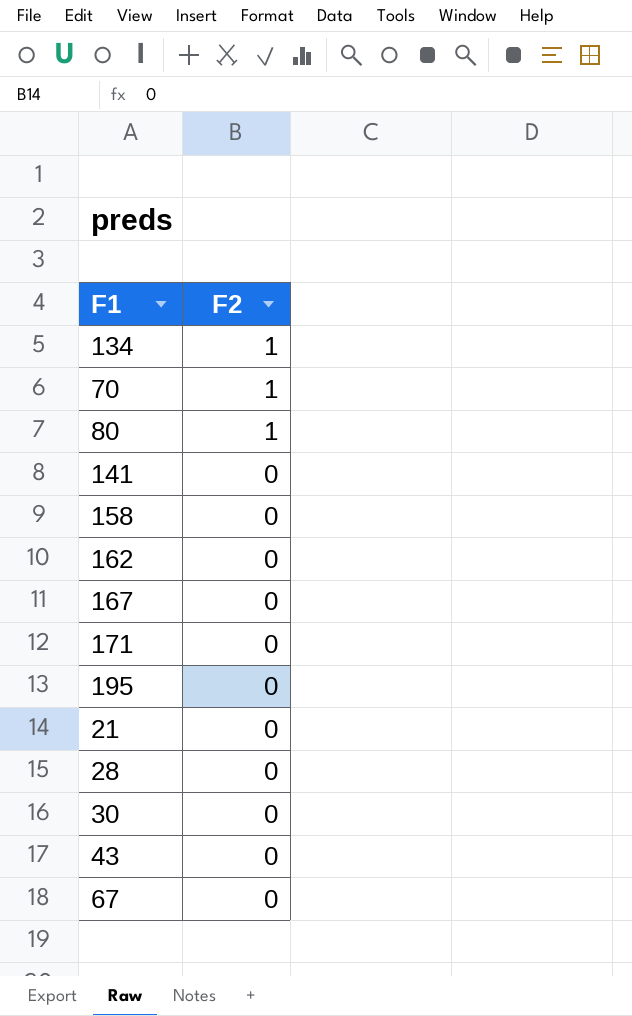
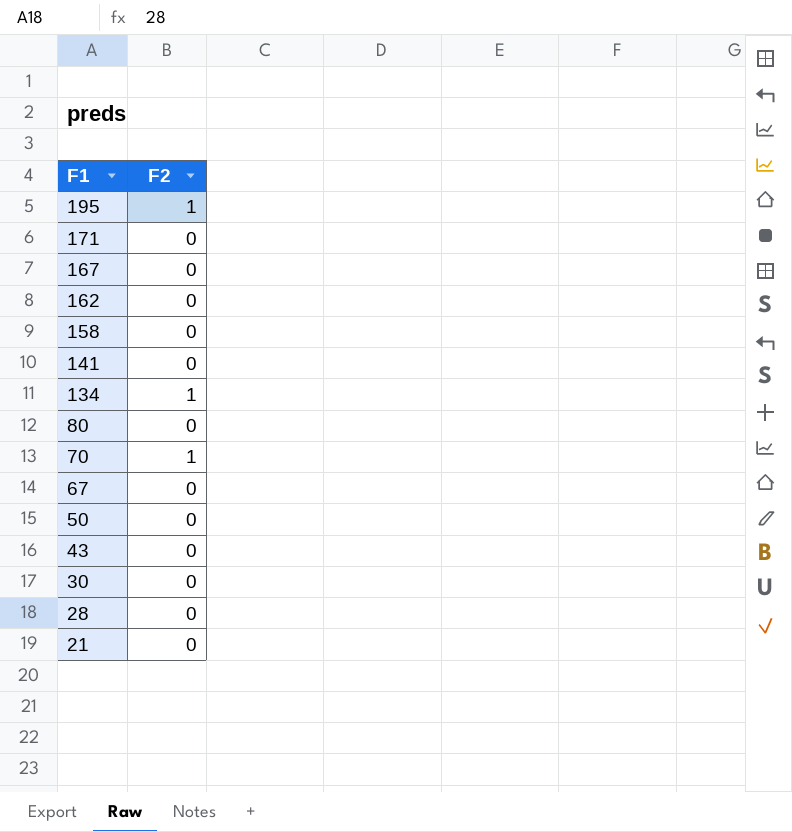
row order: F2 descending -> F1 descending
195 | F2: 0 -> 1
80 | F2: 1 -> 0
row 50: none -> 0

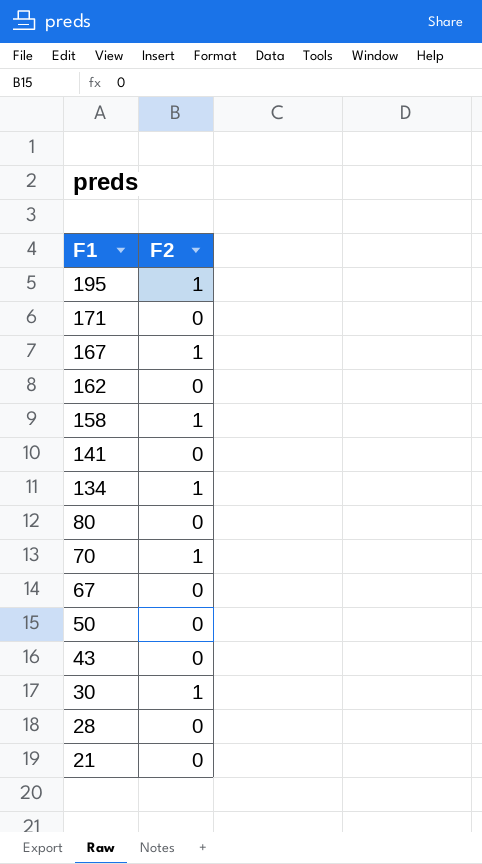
167 | F2: 0 -> 1
158 | F2: 0 -> 1
30 | F2: 0 -> 1

